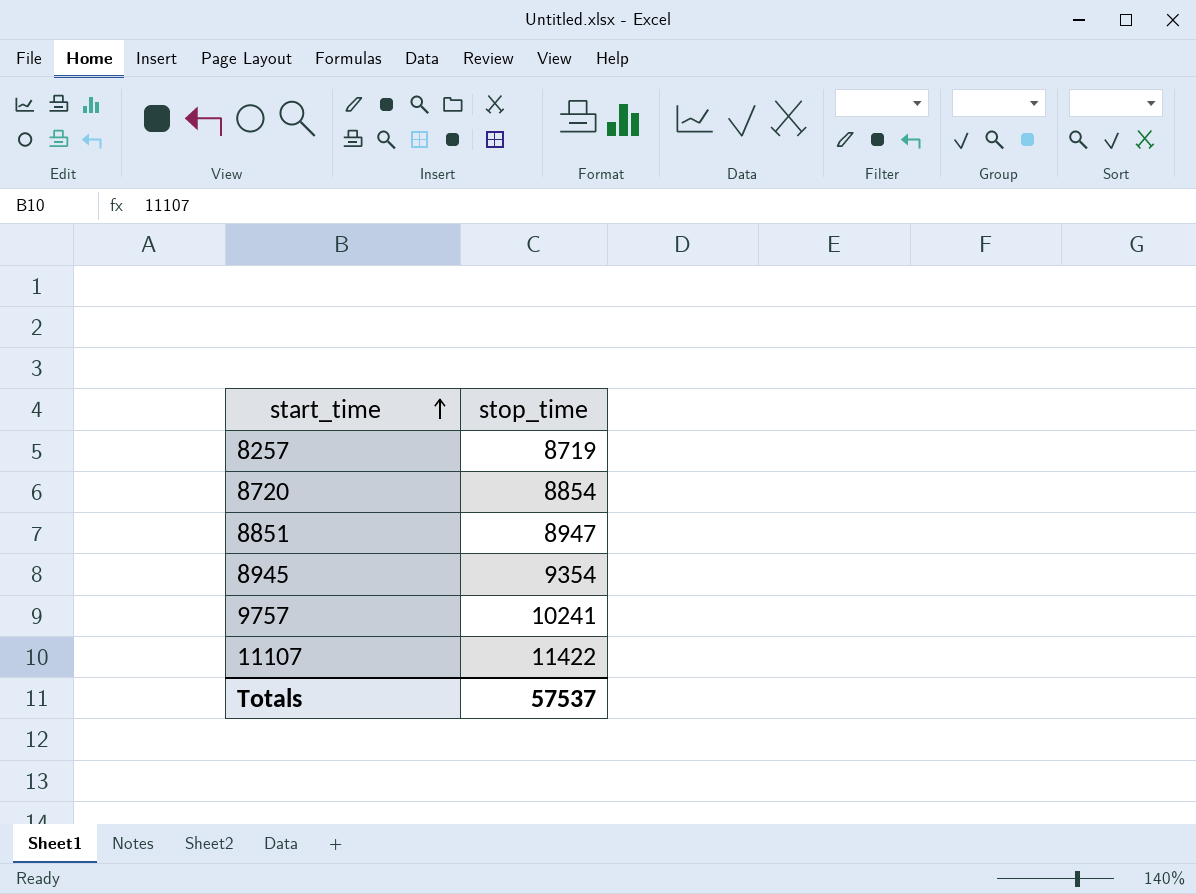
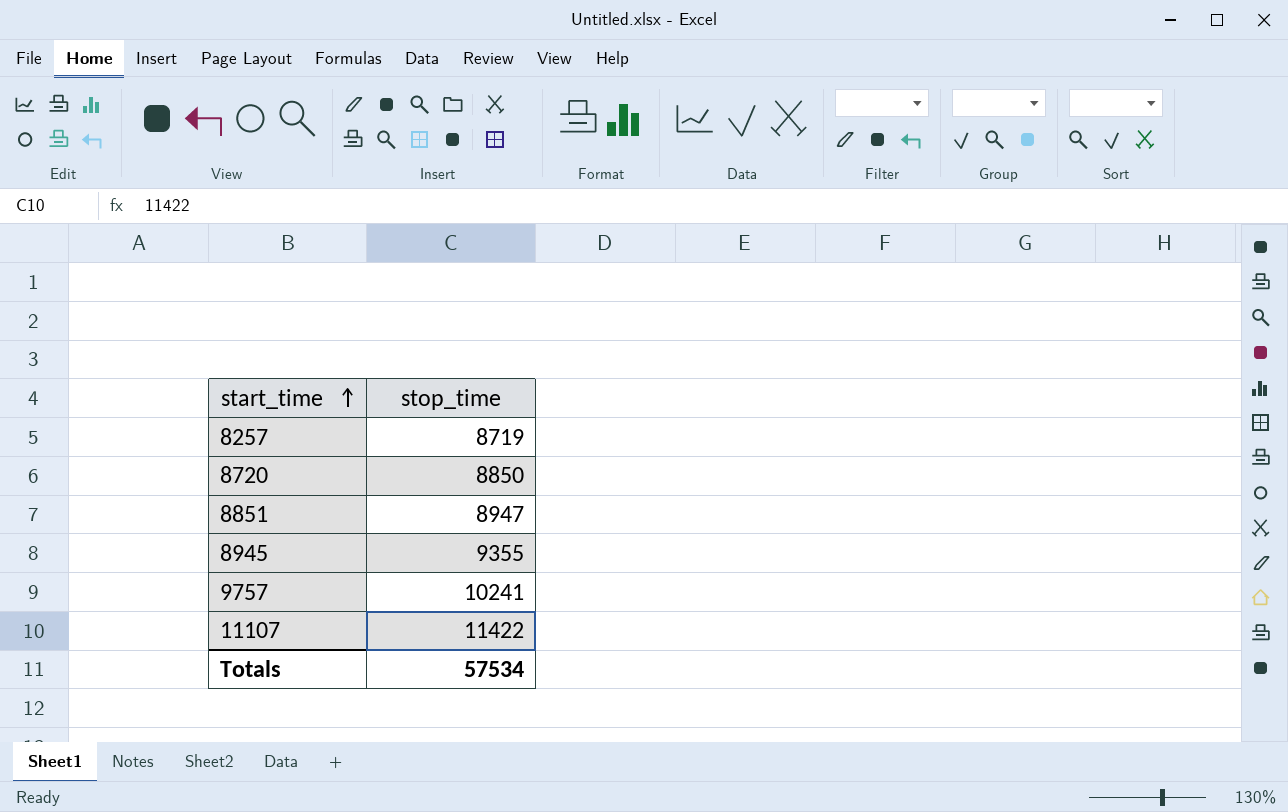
8720 | stop_time: 8854 -> 8850
8945 | stop_time: 9354 -> 9355
Totals | stop_time: 57537 -> 57534

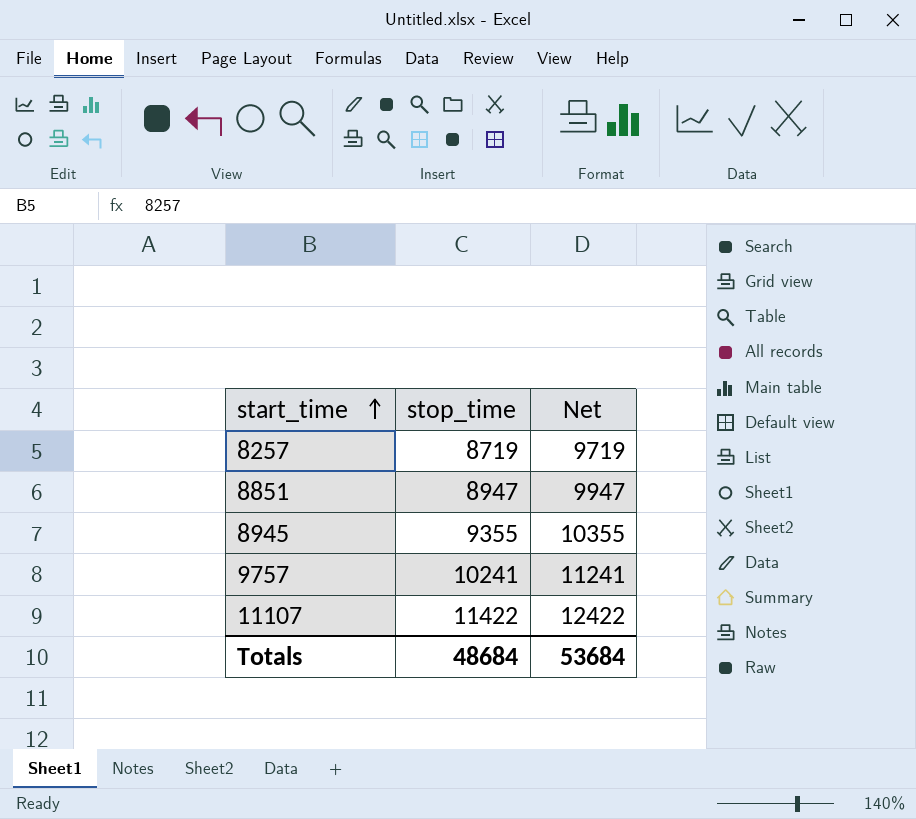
column Net | formula: none -> [stop_time] + 1000
row 8720: 8850 -> none
Totals | stop_time: 57534 -> 48684

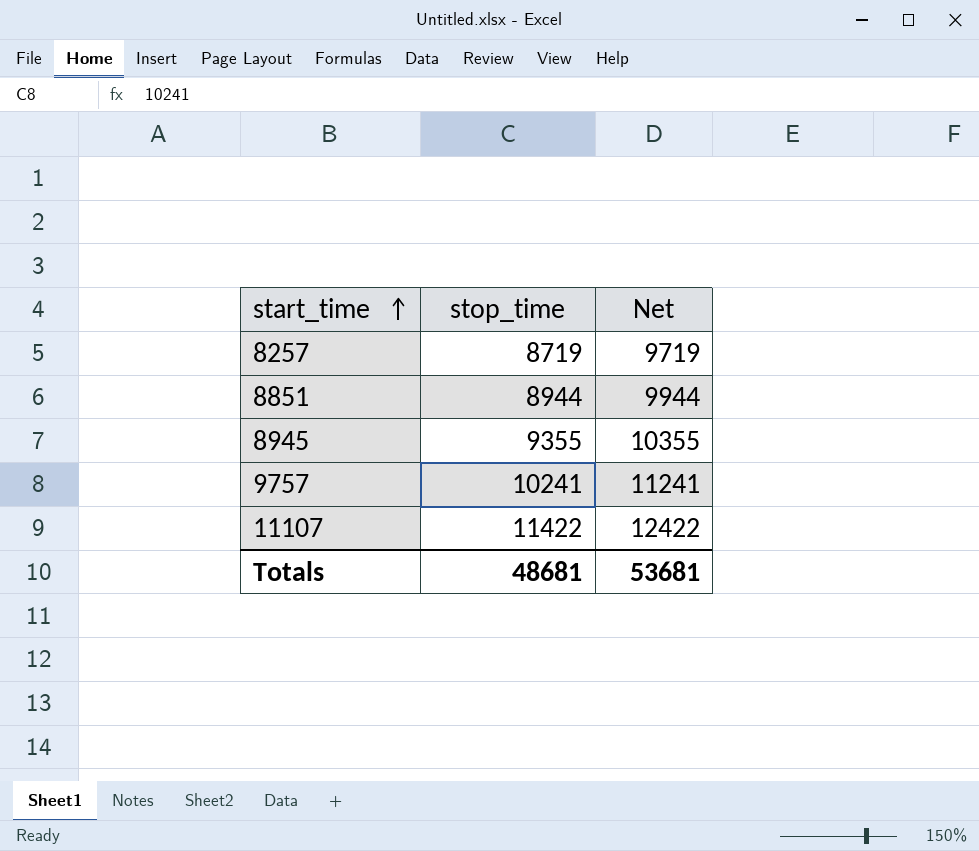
8851 | stop_time: 8947 -> 8944
8851 | Net: 9947 -> 9944
Totals | stop_time: 48684 -> 48681
Totals | Net: 53684 -> 53681

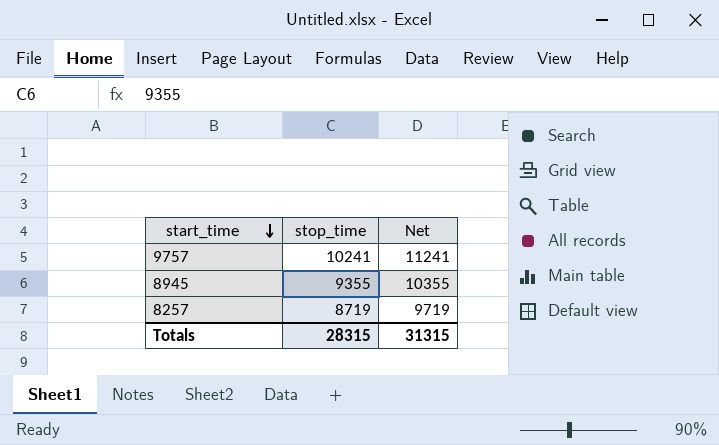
row order: start_time ascending -> start_time descending
row 8851: 8944 | 9944 -> none
row 11107: 11422 | 12422 -> none
Totals | stop_time: 48681 -> 28315
Totals | Net: 53681 -> 31315

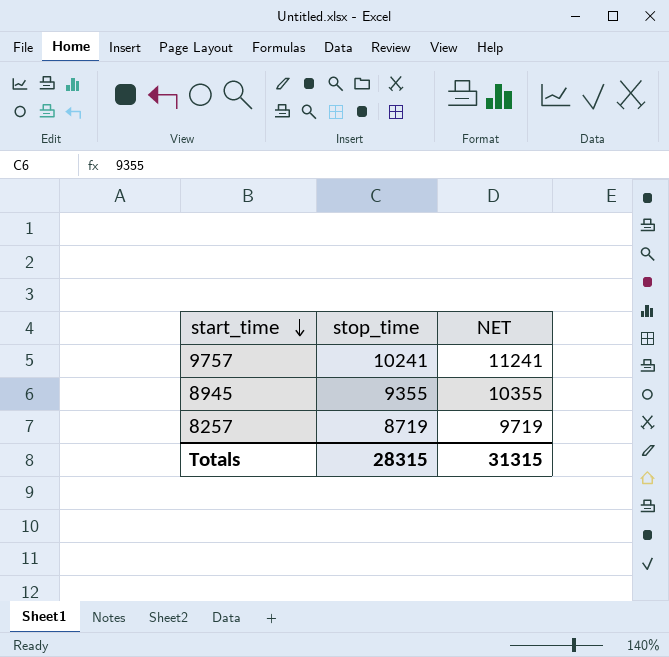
column name: Net -> NET

